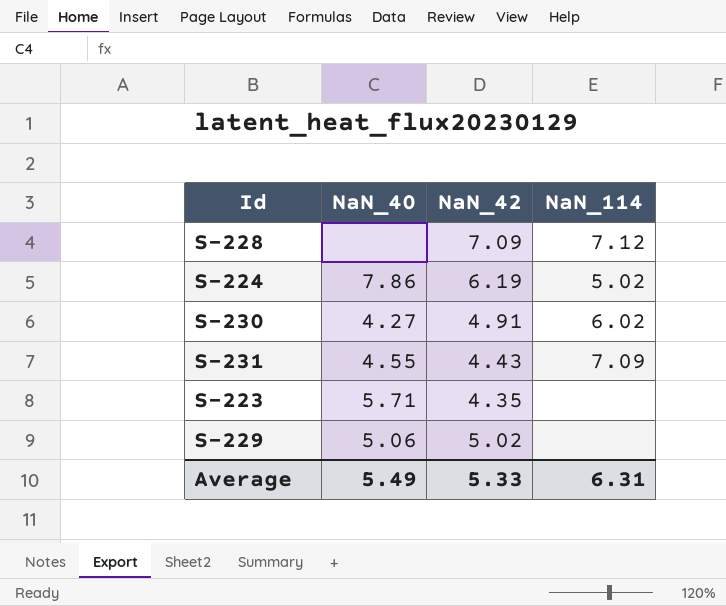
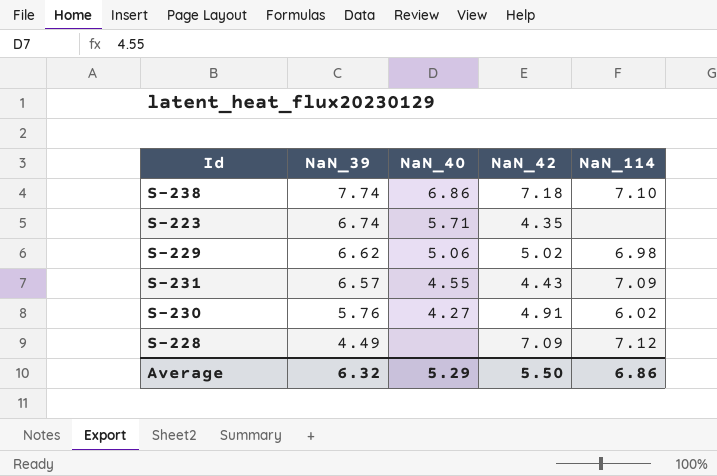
row order: none -> NaN_39 descending
column NaN_39 | position: none -> 2
row S-224: 7.86 | 6.19 | 5.02 -> none
row S-238: none -> 7.74 | 6.86 | 7.18 | 7.10
S-229 | NaN_114: none -> 6.98
Average | NaN_40: 5.49 -> 5.29
Average | NaN_42: 5.33 -> 5.50
Average | NaN_114: 6.31 -> 6.86

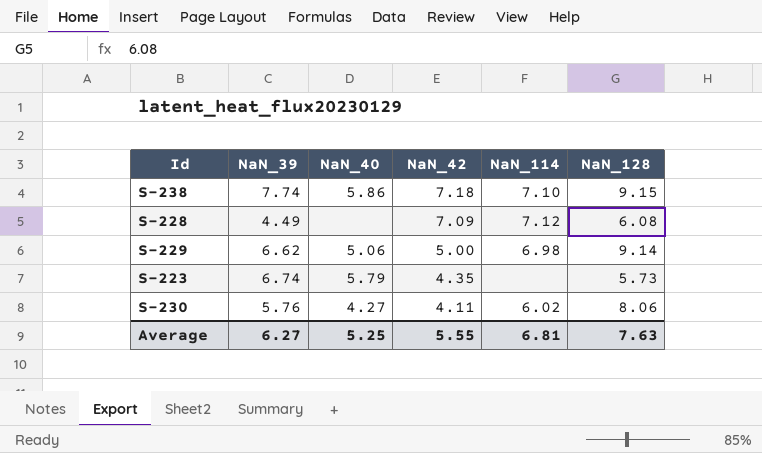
row order: NaN_39 descending -> NaN_42 descending
column NaN_128 | position: none -> 6
row S-231: 6.57 | 4.55 | 4.43 | 7.09 -> none
S-238 | NaN_40: 6.86 -> 5.86
S-229 | NaN_42: 5.02 -> 5.00
S-223 | NaN_40: 5.71 -> 5.79
S-230 | NaN_42: 4.91 -> 4.11
Average | NaN_39: 6.32 -> 6.27
Average | NaN_40: 5.29 -> 5.25
Average | NaN_42: 5.50 -> 5.55
Average | NaN_114: 6.86 -> 6.81

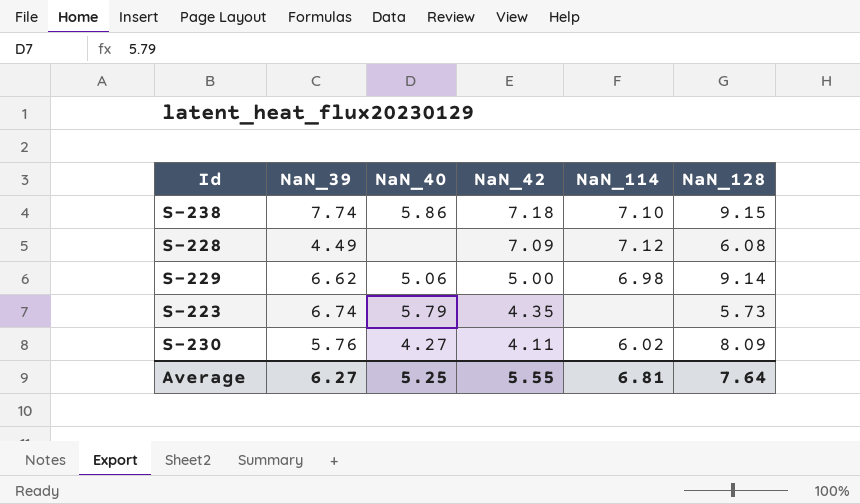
S-230 | NaN_128: 8.06 -> 8.09
Average | NaN_128: 7.63 -> 7.64

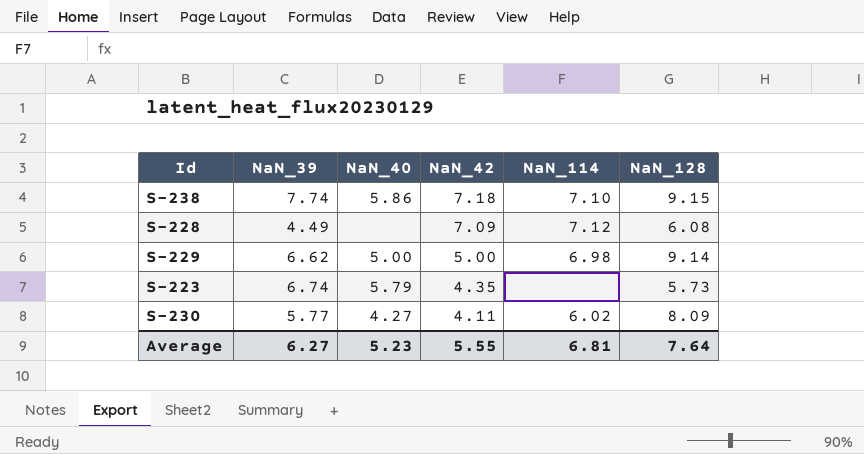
S-229 | NaN_40: 5.06 -> 5.00
S-230 | NaN_39: 5.76 -> 5.77
Average | NaN_40: 5.25 -> 5.23

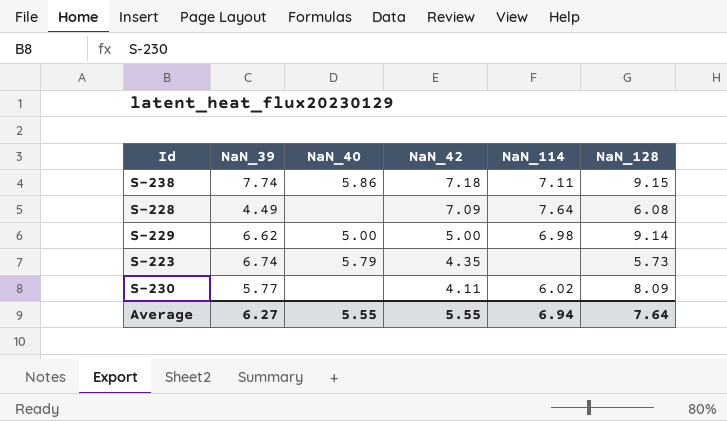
S-238 | NaN_114: 7.10 -> 7.11
S-228 | NaN_114: 7.12 -> 7.64
S-230 | NaN_40: 4.27 -> none
Average | NaN_40: 5.23 -> 5.55
Average | NaN_114: 6.81 -> 6.94

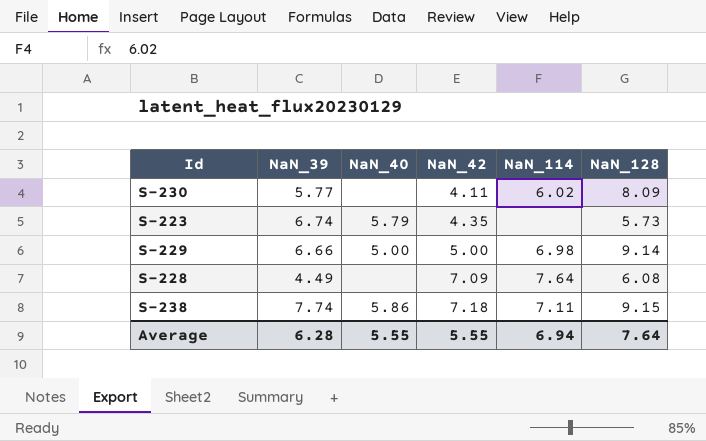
row order: NaN_42 descending -> NaN_42 ascending
S-229 | NaN_39: 6.62 -> 6.66
Average | NaN_39: 6.27 -> 6.28

